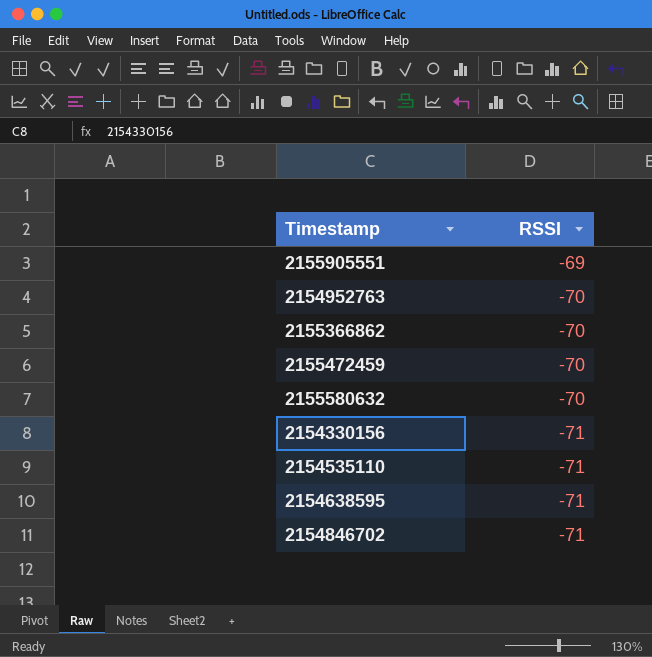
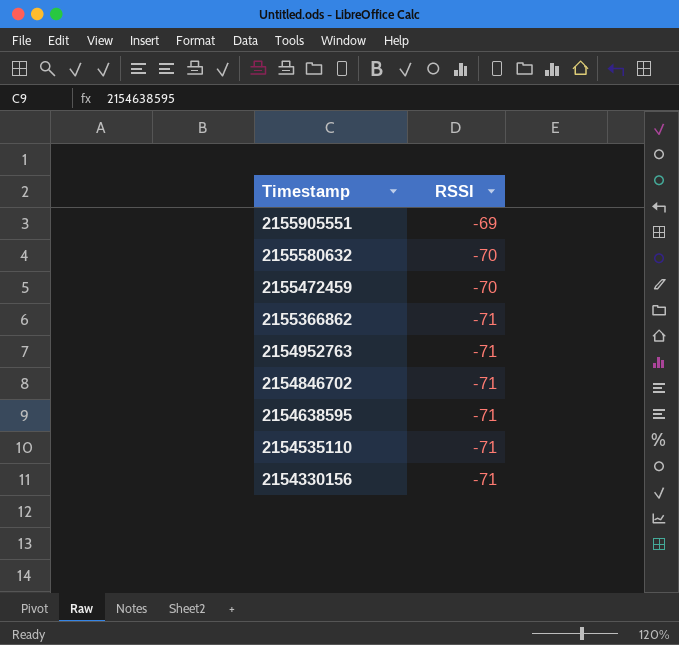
row order: RSSI descending -> Timestamp descending
2155366862 | RSSI: -70 -> -71
2154952763 | RSSI: -70 -> -71

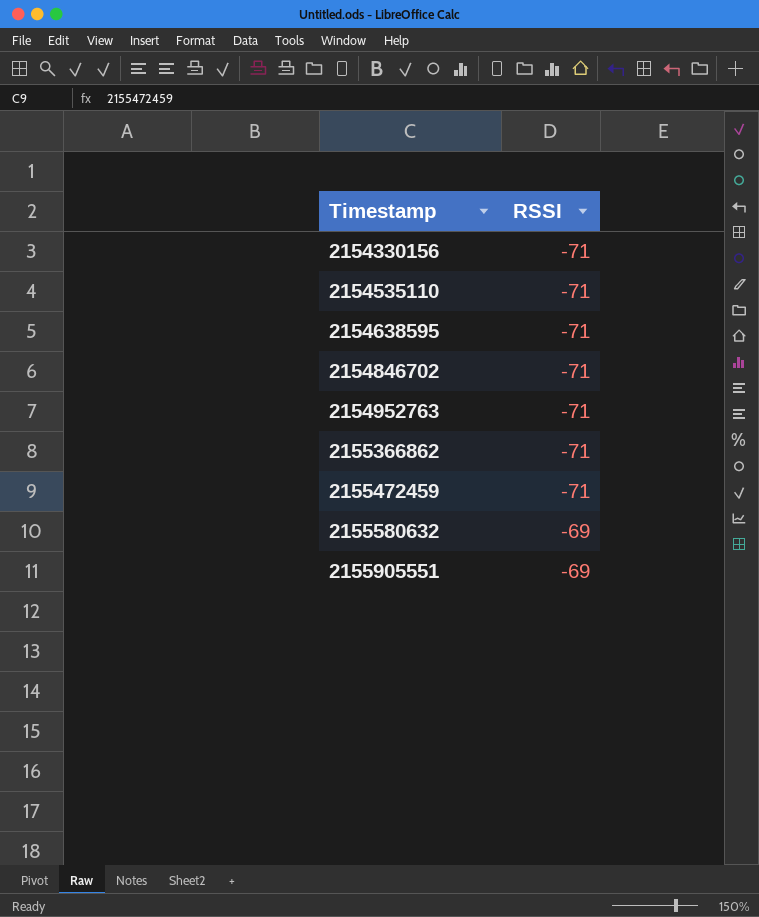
row order: Timestamp descending -> Timestamp ascending
2155472459 | RSSI: -70 -> -71
2155580632 | RSSI: -70 -> -69

